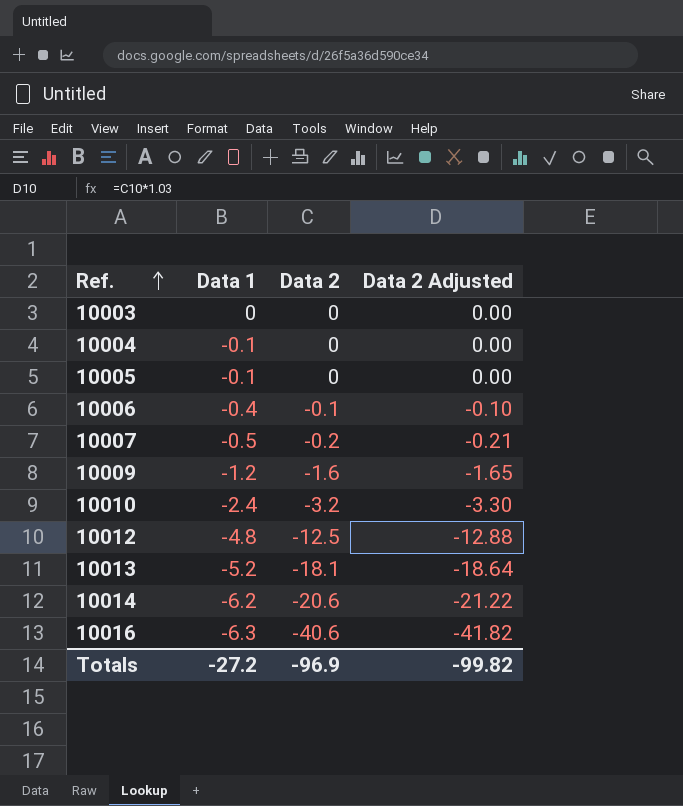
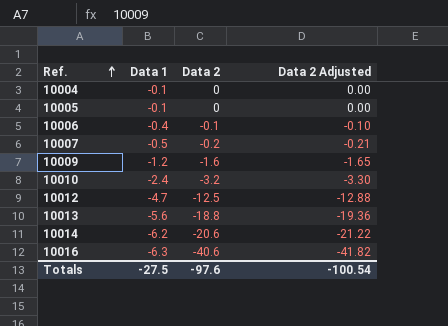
row 10003: 0 | 0 | 0.00 -> none
10012 | Data 1: -4.8 -> -4.7
10013 | Data 1: -5.2 -> -5.6
10013 | Data 2: -18.1 -> -18.8
10013 | Data 2 Adjusted: -18.64 -> -19.36
Totals | Data 1: -27.2 -> -27.5
Totals | Data 2: -96.9 -> -97.6
Totals | Data 2 Adjusted: -99.82 -> -100.54

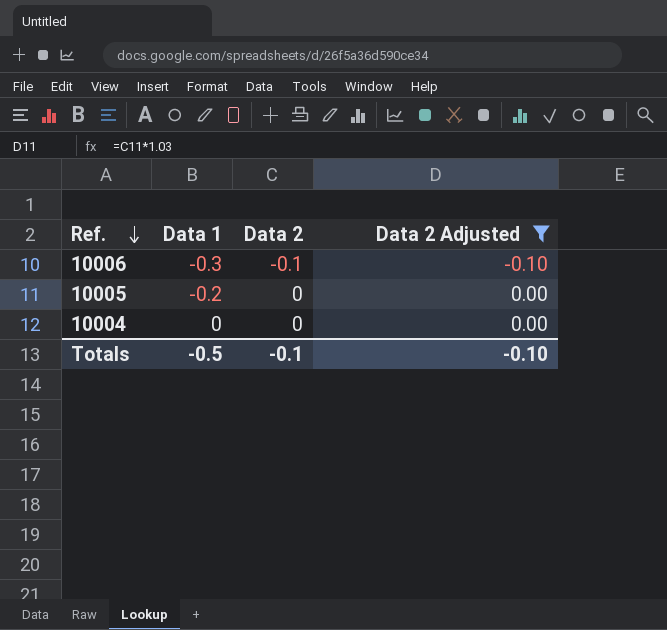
filter: none -> Data 2 Adjusted >= -0.10
row order: Ref. ascending -> Ref. descending
10006 | Data 1: -0.4 -> -0.3
10005 | Data 1: -0.1 -> -0.2
10004 | Data 1: -0.1 -> 0
Totals | Data 1: -27.5 -> -0.5
Totals | Data 2: -97.6 -> -0.1
Totals | Data 2 Adjusted: -100.54 -> -0.10

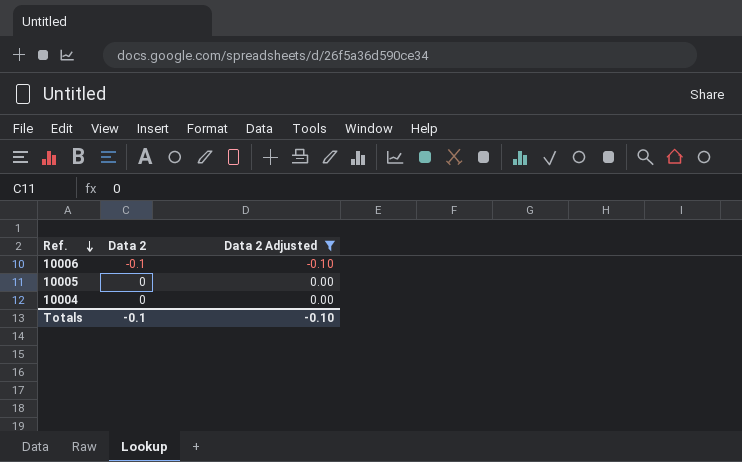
column Data 1 | position: 2 -> none

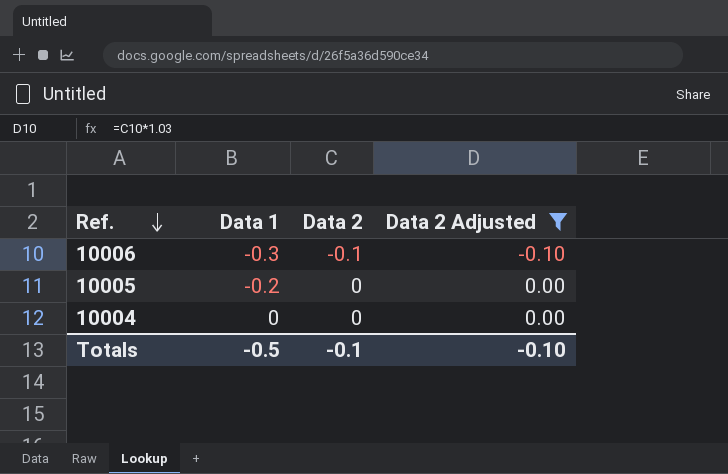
column Data 1 | position: none -> 2

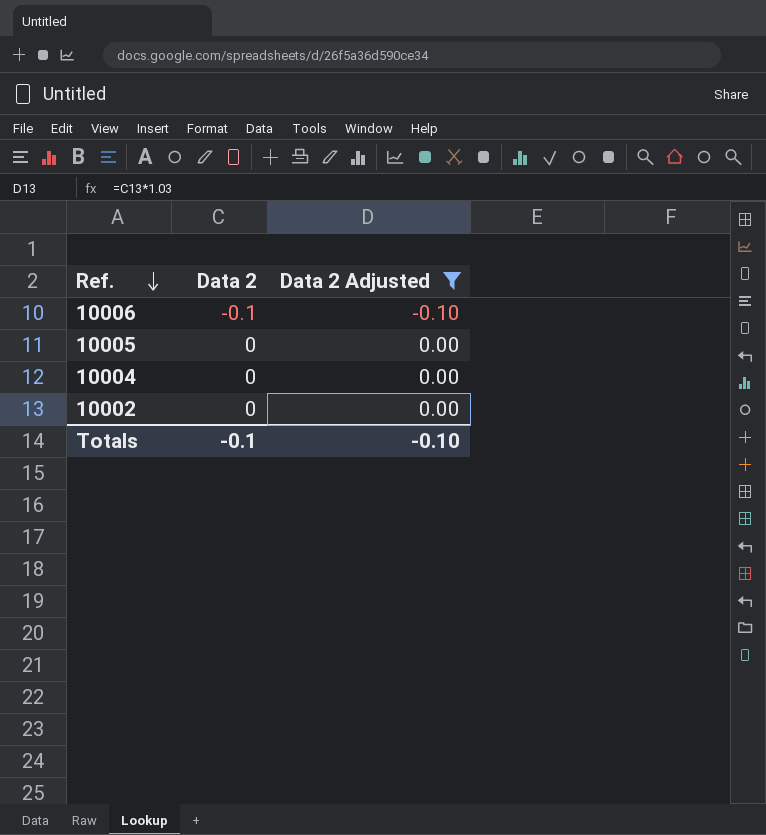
column Data 1 | position: 2 -> none
row 10002: none -> 0 | 0.00

